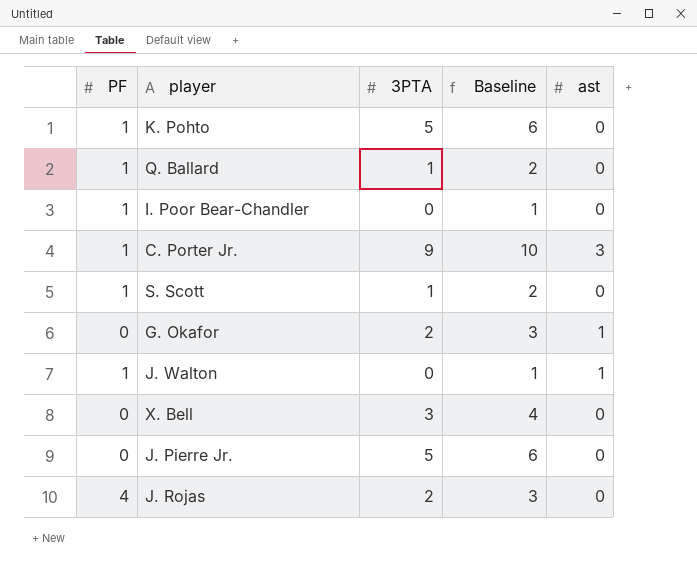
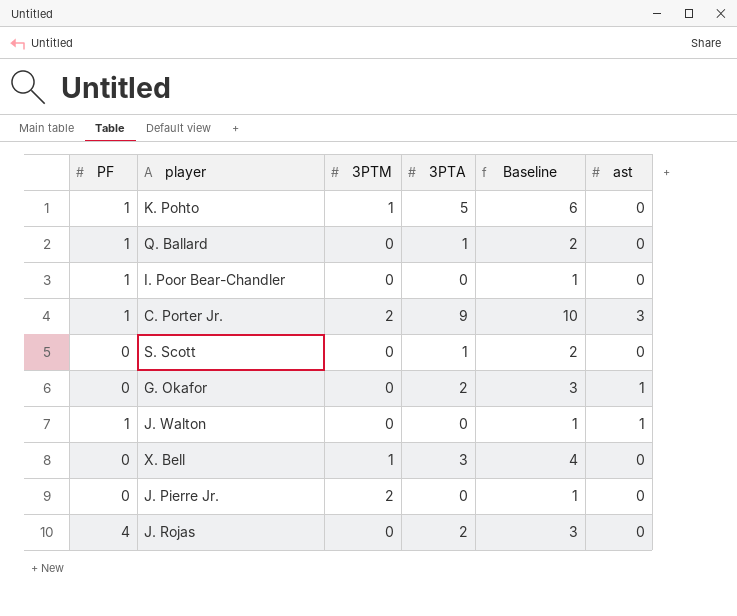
column 3PTM | position: none -> 3
S. Scott | PF: 1 -> 0
J. Pierre Jr. | 3PTA: 5 -> 0
J. Pierre Jr. | Baseline: 6 -> 1

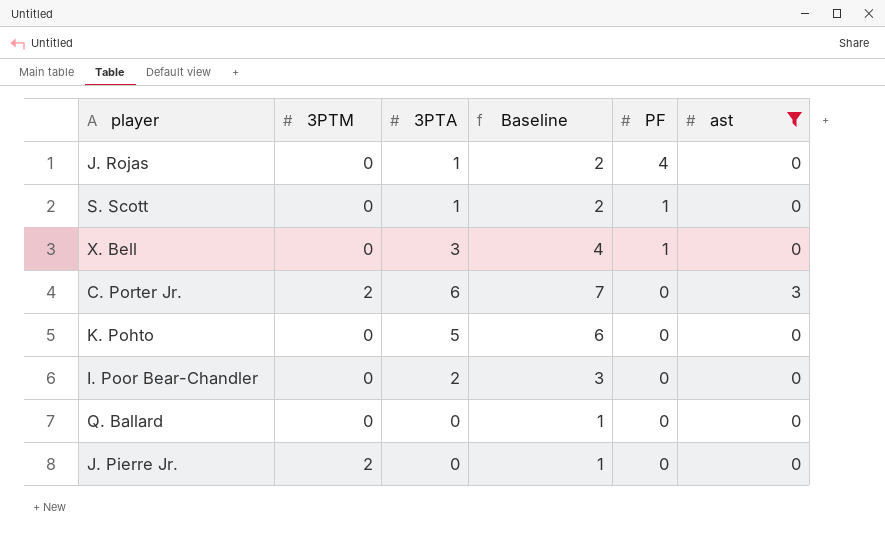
filter: none -> ast != 1
row order: none -> PF descending
column PF | position: 1 -> 5
J. Rojas | 3PTA: 2 -> 1
J. Rojas | Baseline: 3 -> 2
S. Scott | PF: 0 -> 1
X. Bell | 3PTM: 1 -> 0
X. Bell | PF: 0 -> 1
C. Porter Jr. | 3PTA: 9 -> 6
C. Porter Jr. | Baseline: 10 -> 7
C. Porter Jr. | PF: 1 -> 0
K. Pohto | 3PTM: 1 -> 0
K. Pohto | PF: 1 -> 0
I. Poor Bear-Chandler | 3PTA: 0 -> 2
I. Poor Bear-Chandler | Baseline: 1 -> 3
I. Poor Bear-Chandler | PF: 1 -> 0
Q. Ballard | 3PTA: 1 -> 0
Q. Ballard | Baseline: 2 -> 1
Q. Ballard | PF: 1 -> 0

